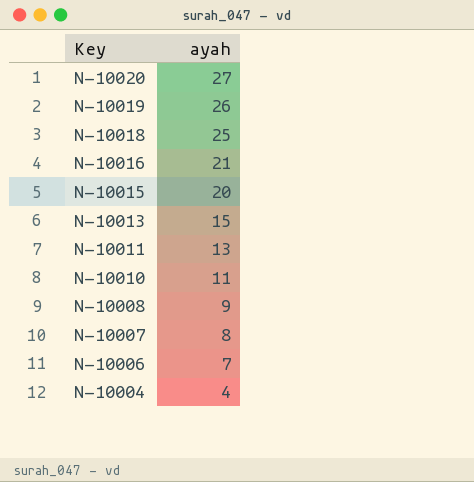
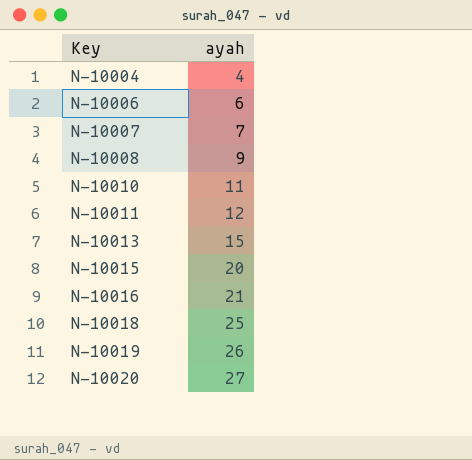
row order: Key descending -> Key ascending
N-10006 | ayah: 7 -> 6
N-10007 | ayah: 8 -> 7
N-10011 | ayah: 13 -> 12

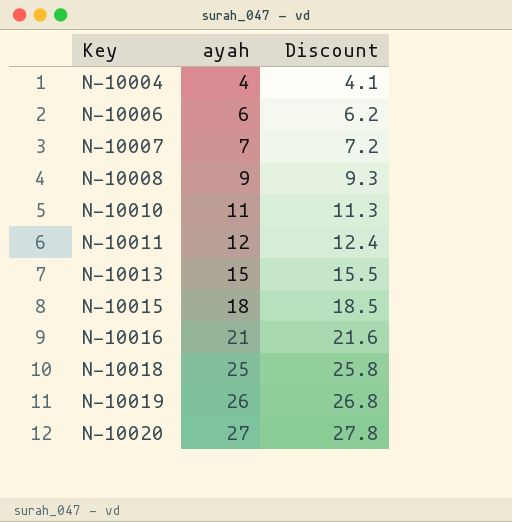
column Discount | formula: none -> [ayah] * 1.03
N-10015 | ayah: 20 -> 18

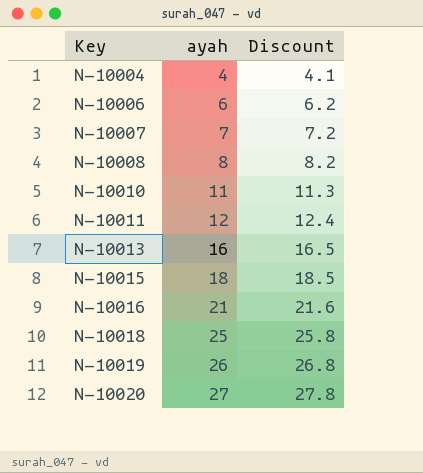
N-10008 | ayah: 9 -> 8
N-10008 | Discount: 9.3 -> 8.2
N-10013 | ayah: 15 -> 16
N-10013 | Discount: 15.5 -> 16.5

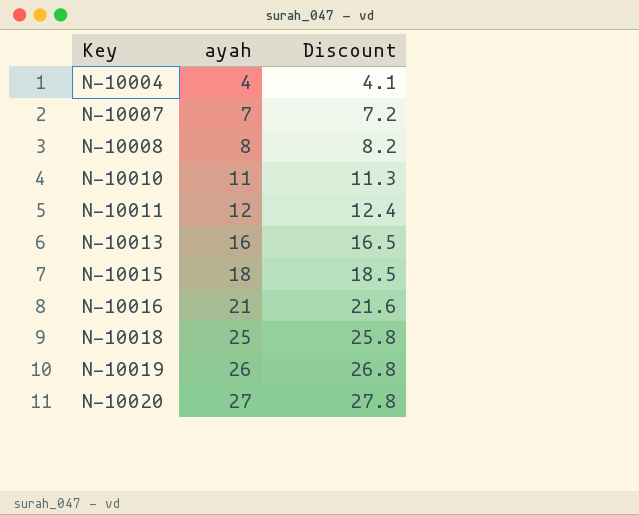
row N-10006: 6 | 6.2 -> none

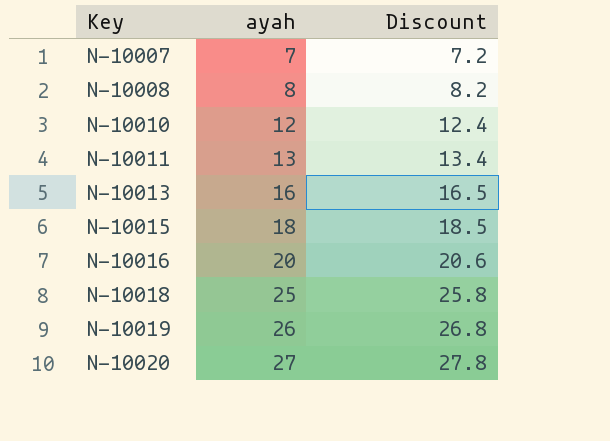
row N-10004: 4 | 4.1 -> none
N-10010 | ayah: 11 -> 12
N-10010 | Discount: 11.3 -> 12.4
N-10011 | ayah: 12 -> 13
N-10011 | Discount: 12.4 -> 13.4
N-10016 | ayah: 21 -> 20
N-10016 | Discount: 21.6 -> 20.6

